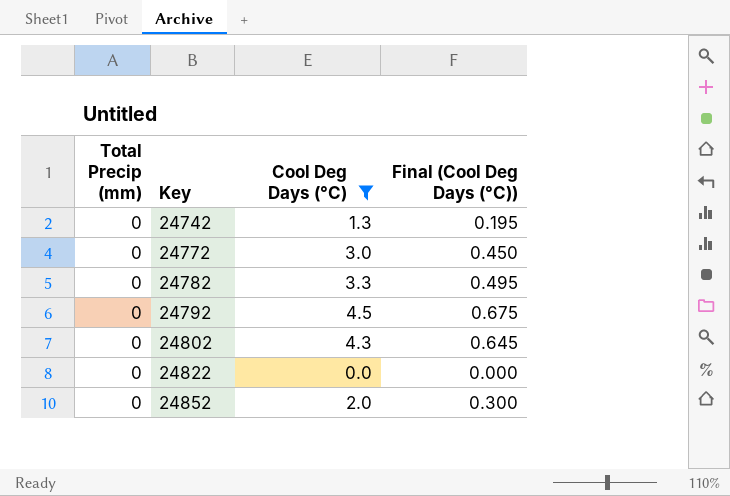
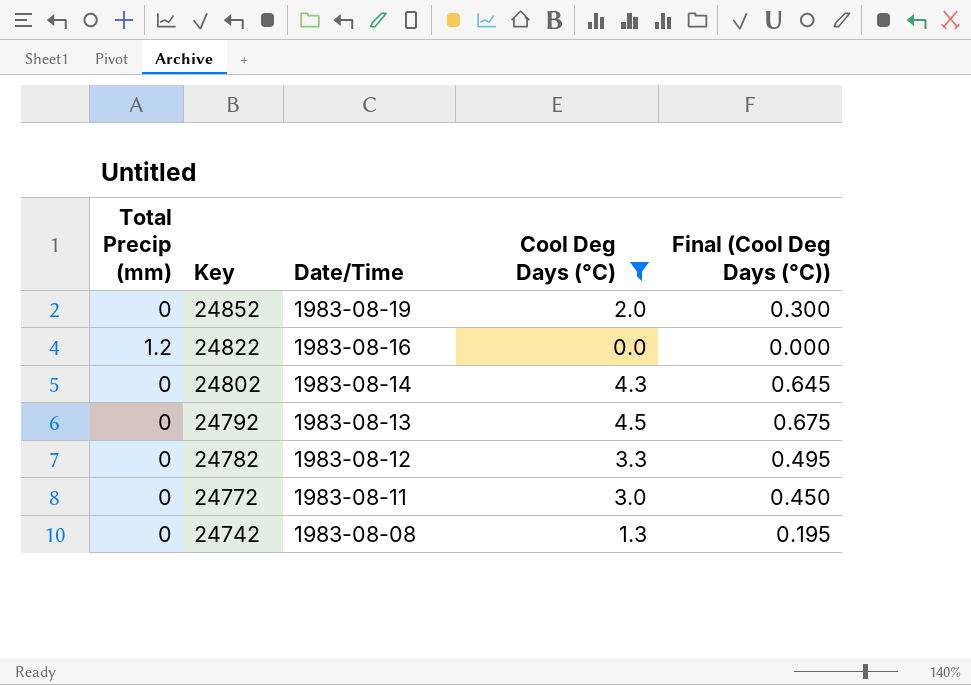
row order: Key ascending -> Key descending
column Date/Time | position: none -> 3
24822 | Total Precip (mm): 0 -> 1.2

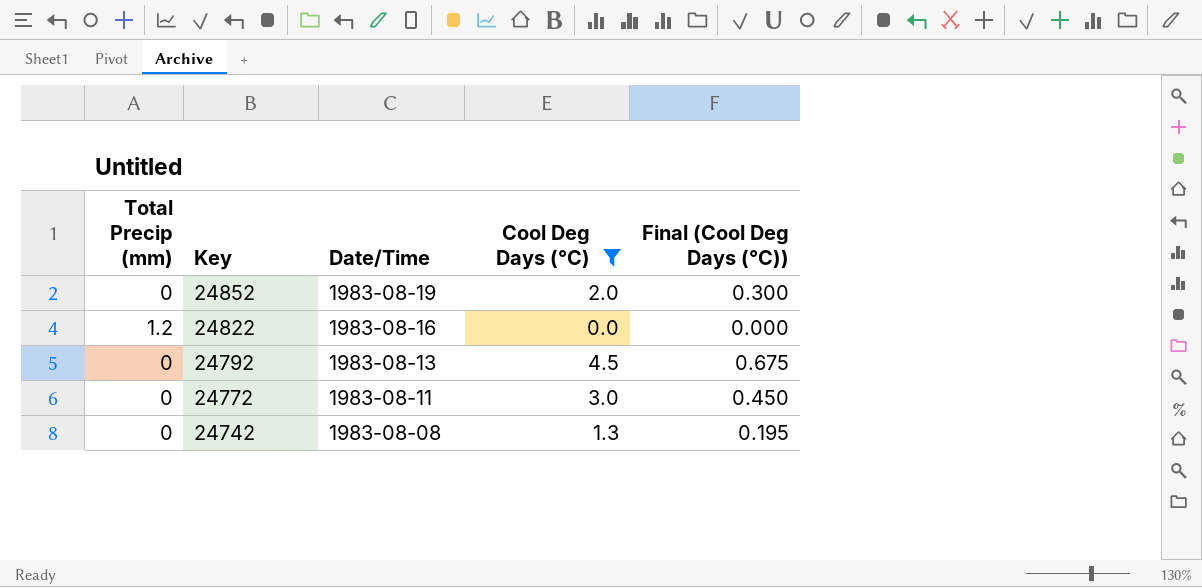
row 24802: 0 | 1983-08-14 | 4.3 | 0.645 -> none
row 24782: 0 | 1983-08-12 | 3.3 | 0.495 -> none

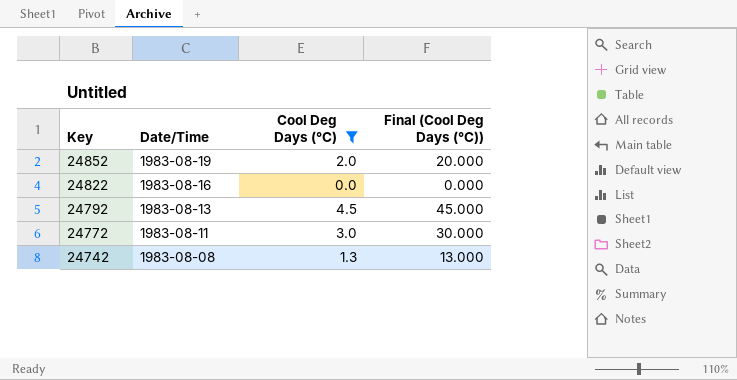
column Total Precip (mm) | position: 1 -> none
column Final (Cool Deg Days (°C)) | formula: [Cool Deg Days (°C)] * 0.15 -> [Cool Deg Days (°C)] * 10

